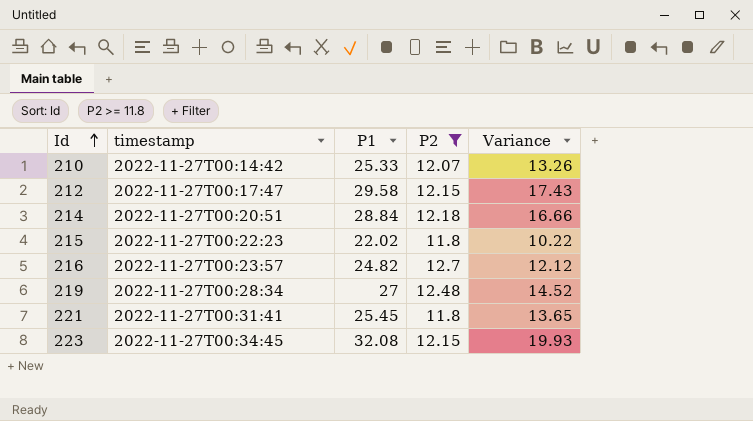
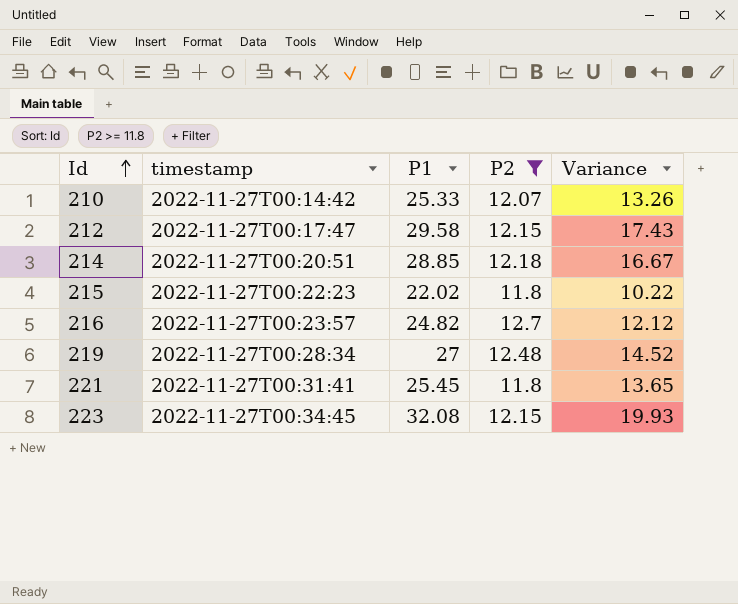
214 | P1: 28.84 -> 28.85
214 | Variance: 16.66 -> 16.67

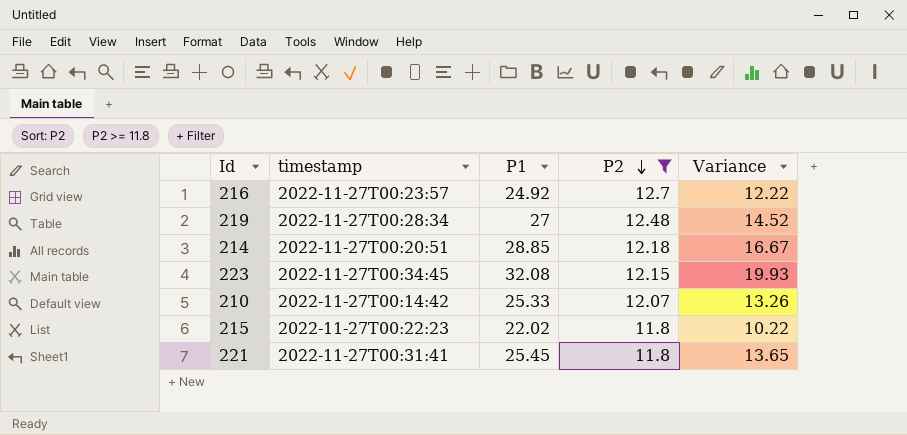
row order: Id ascending -> P2 descending
row 212: 2022-11-27T00:17:47 | 29.58 | 12.15 | 17.43 -> none
216 | P1: 24.82 -> 24.92
216 | Variance: 12.12 -> 12.22

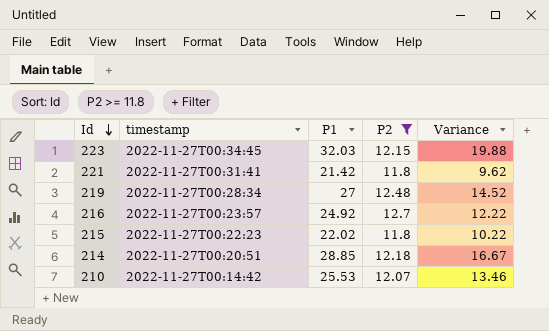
row order: P2 descending -> Id descending
223 | P1: 32.08 -> 32.03
223 | Variance: 19.93 -> 19.88
221 | P1: 25.45 -> 21.42
221 | Variance: 13.65 -> 9.62
210 | P1: 25.33 -> 25.53
210 | Variance: 13.26 -> 13.46

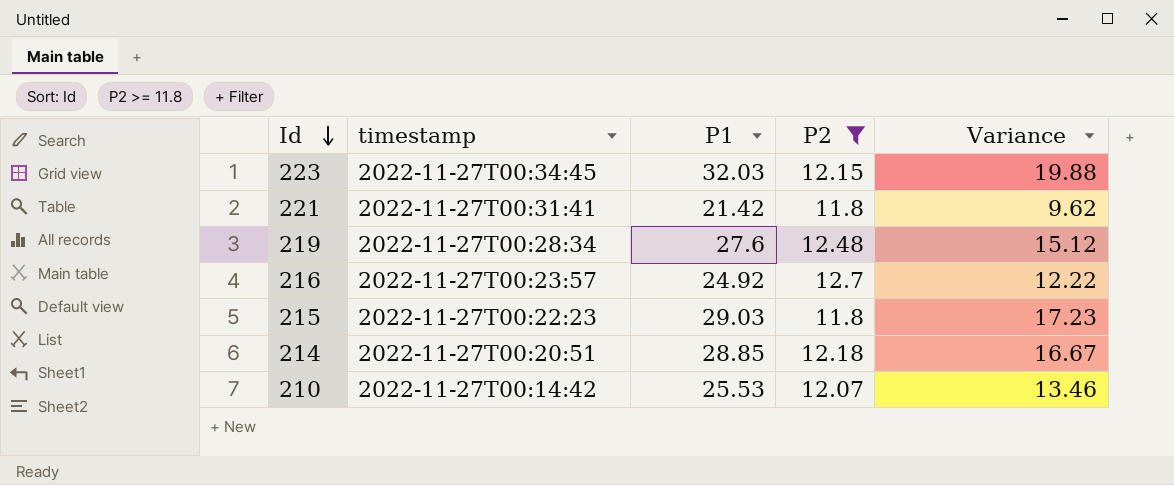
219 | P1: 27 -> 27.6
219 | Variance: 14.52 -> 15.12
215 | P1: 22.02 -> 29.03
215 | Variance: 10.22 -> 17.23

